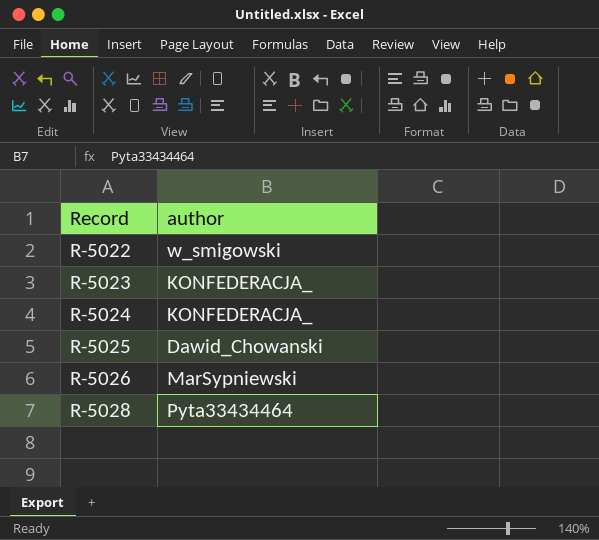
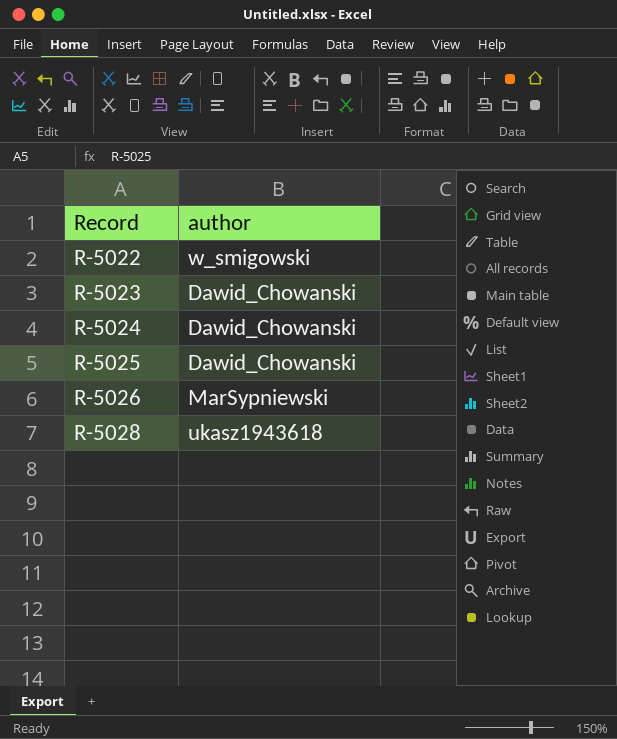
R-5023 | author: KONFEDERACJA_ -> Dawid_Chowanski
R-5024 | author: KONFEDERACJA_ -> Dawid_Chowanski
R-5028 | author: Pyta33434464 -> ukasz1943618

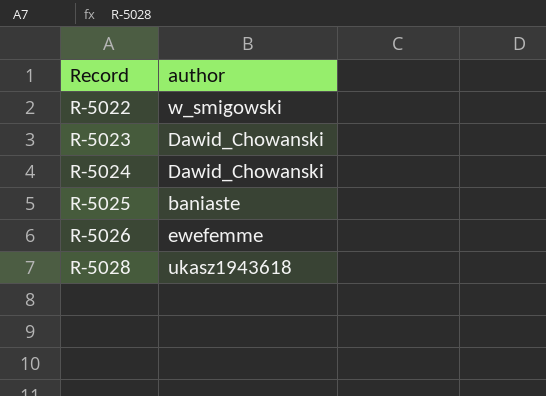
R-5025 | author: Dawid_Chowanski -> baniaste
R-5026 | author: MarSypniewski -> ewefemme

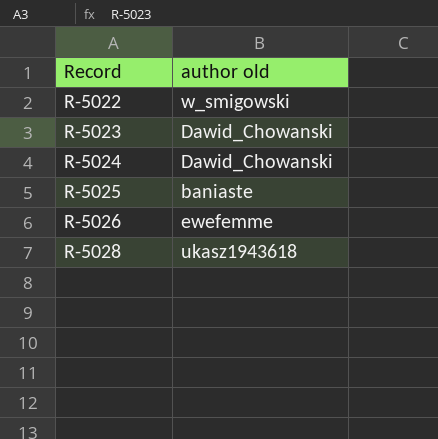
column name: author -> author old

